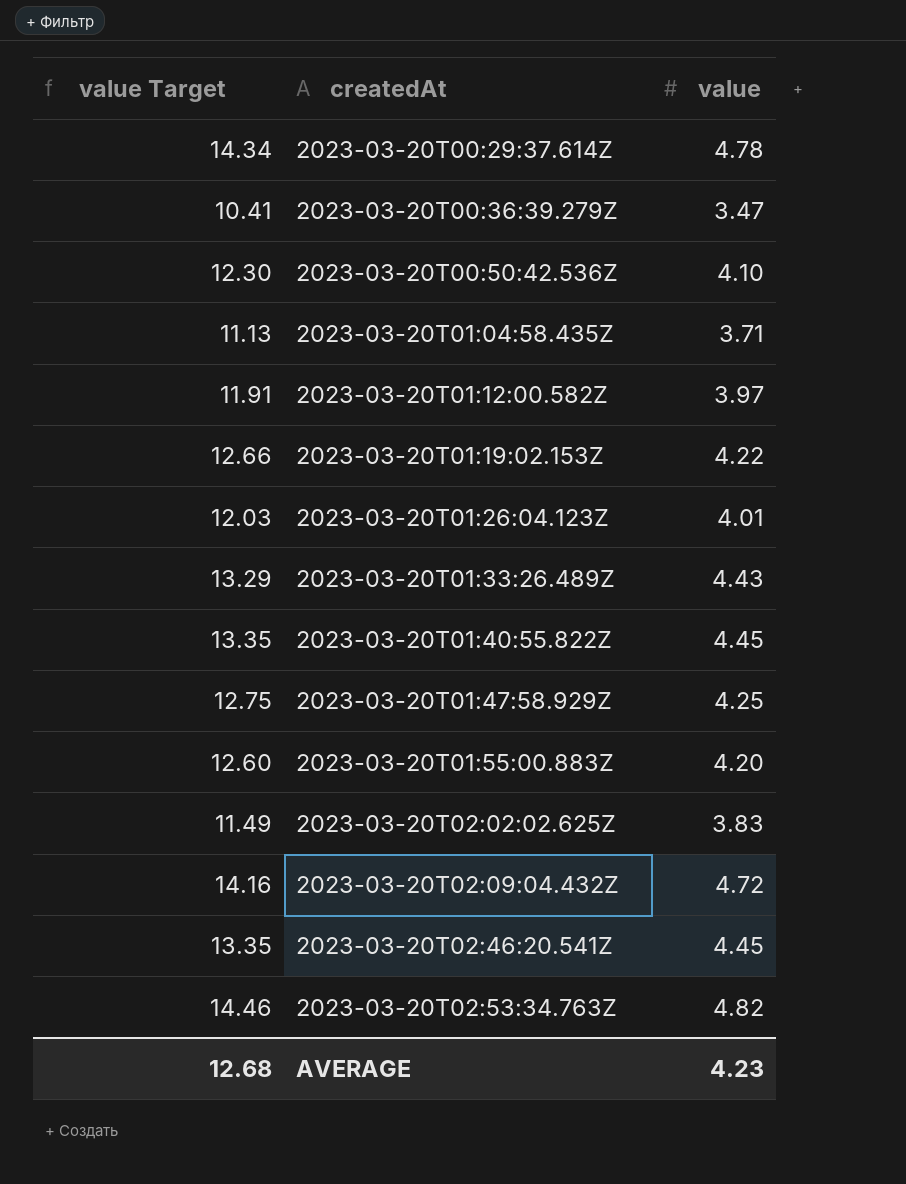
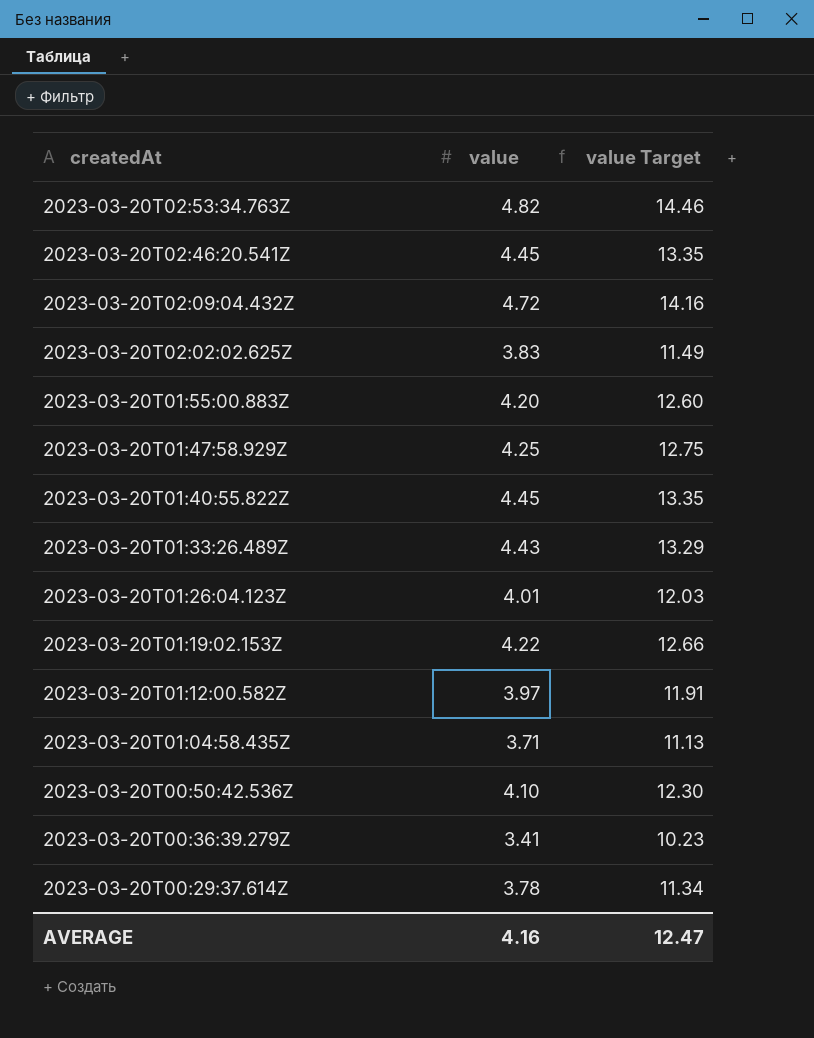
row order: createdAt ascending -> createdAt descending
column value Target | position: 1 -> 3
2023-03-20T00:36:39.279Z | value: 3.47 -> 3.41
2023-03-20T00:36:39.279Z | value Target: 10.41 -> 10.23
2023-03-20T00:29:37.614Z | value: 4.78 -> 3.78
2023-03-20T00:29:37.614Z | value Target: 14.34 -> 11.34
AVERAGE | value: 4.23 -> 4.16
AVERAGE | value Target: 12.68 -> 12.47

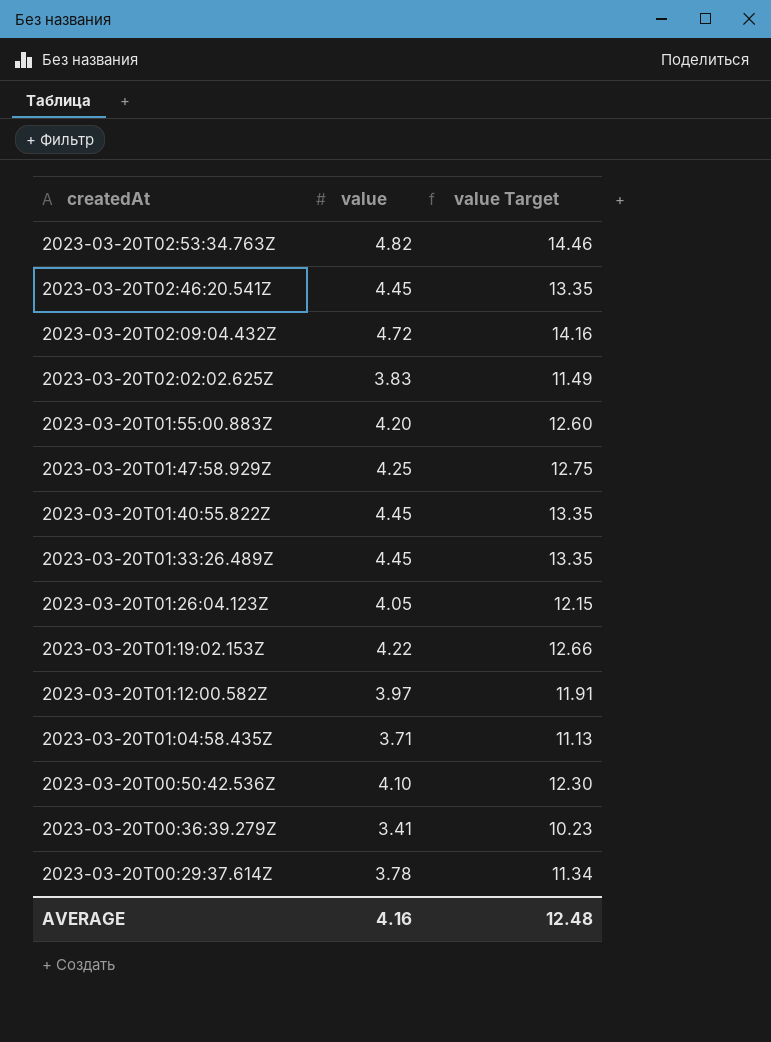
2023-03-20T01:33:26.489Z | value: 4.43 -> 4.45
2023-03-20T01:33:26.489Z | value Target: 13.29 -> 13.35
2023-03-20T01:26:04.123Z | value: 4.01 -> 4.05
2023-03-20T01:26:04.123Z | value Target: 12.03 -> 12.15
AVERAGE | value Target: 12.47 -> 12.48

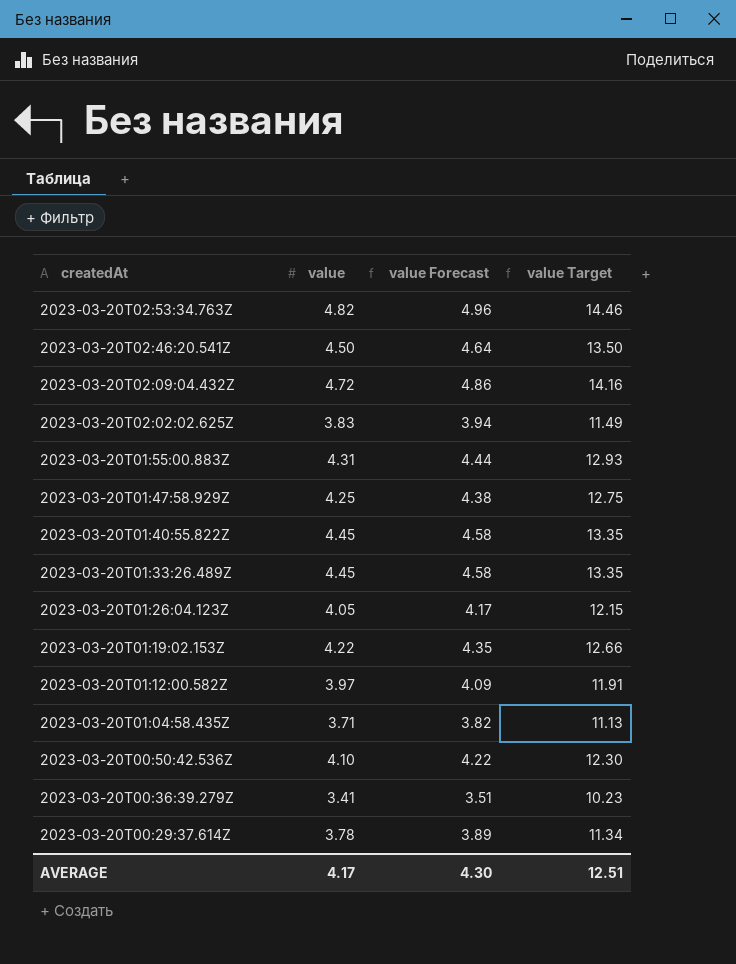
column value Forecast | formula: none -> [value] * 1.03
2023-03-20T02:46:20.541Z | value: 4.45 -> 4.50
2023-03-20T02:46:20.541Z | value Target: 13.35 -> 13.50
2023-03-20T01:55:00.883Z | value: 4.20 -> 4.31
2023-03-20T01:55:00.883Z | value Target: 12.60 -> 12.93
AVERAGE | value: 4.16 -> 4.17
AVERAGE | value Target: 12.48 -> 12.51

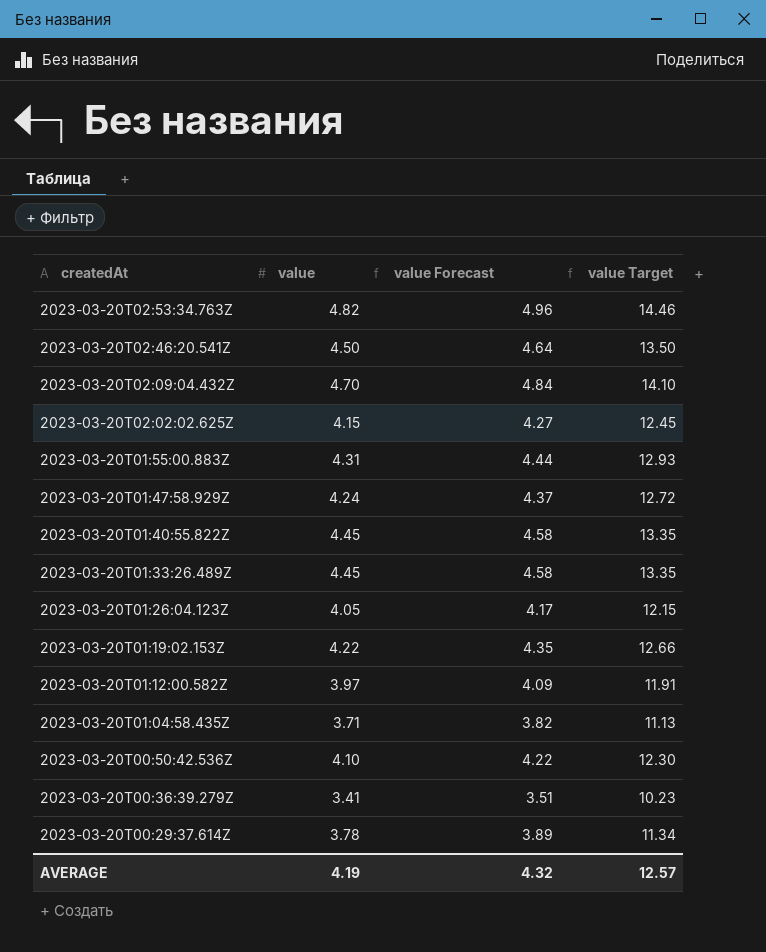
2023-03-20T02:09:04.432Z | value: 4.72 -> 4.70
2023-03-20T02:09:04.432Z | value Forecast: 4.86 -> 4.84
2023-03-20T02:09:04.432Z | value Target: 14.16 -> 14.10
2023-03-20T02:02:02.625Z | value: 3.83 -> 4.15
2023-03-20T02:02:02.625Z | value Forecast: 3.94 -> 4.27
2023-03-20T02:02:02.625Z | value Target: 11.49 -> 12.45
2023-03-20T01:47:58.929Z | value: 4.25 -> 4.24
2023-03-20T01:47:58.929Z | value Forecast: 4.38 -> 4.37
2023-03-20T01:47:58.929Z | value Target: 12.75 -> 12.72
AVERAGE | value: 4.17 -> 4.19
AVERAGE | value Forecast: 4.30 -> 4.32
AVERAGE | value Target: 12.51 -> 12.57

